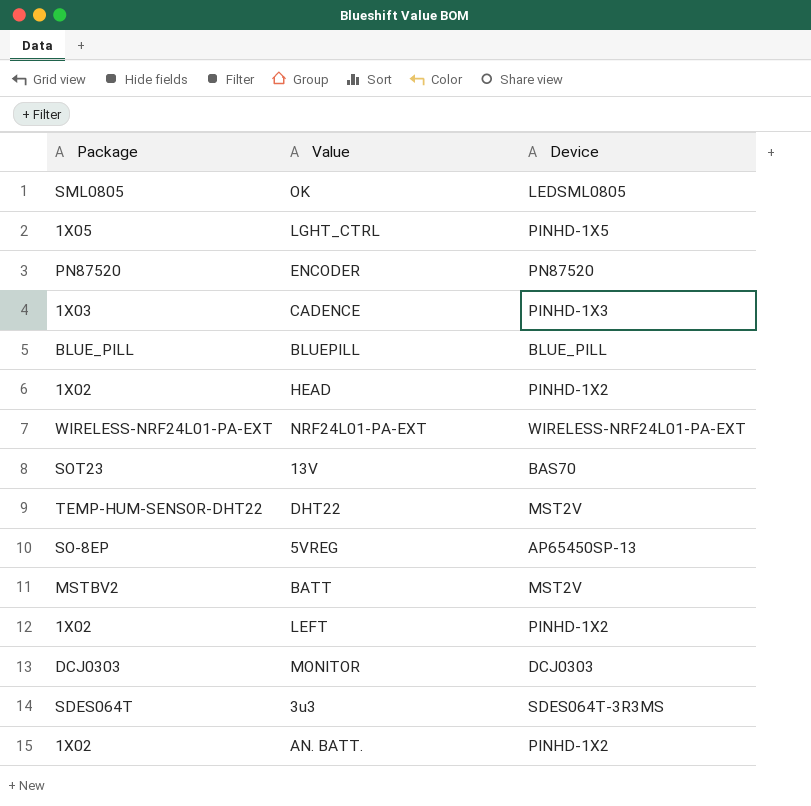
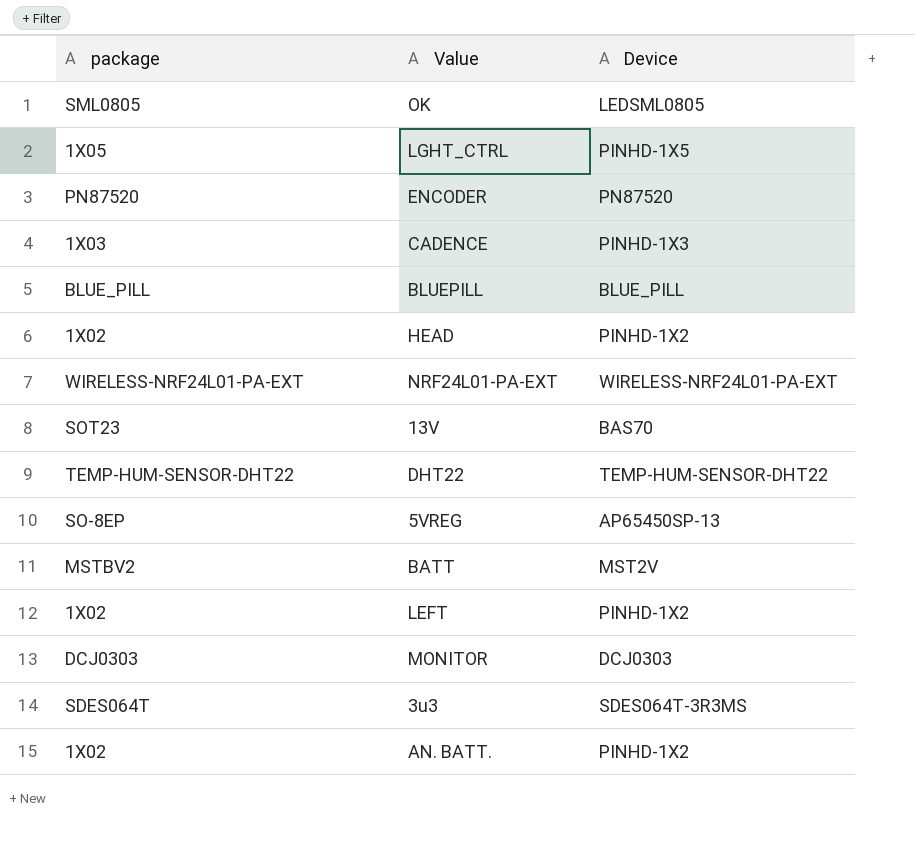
column name: Package -> package
DHT22 | Device: MST2V -> TEMP-HUM-SENSOR-DHT22

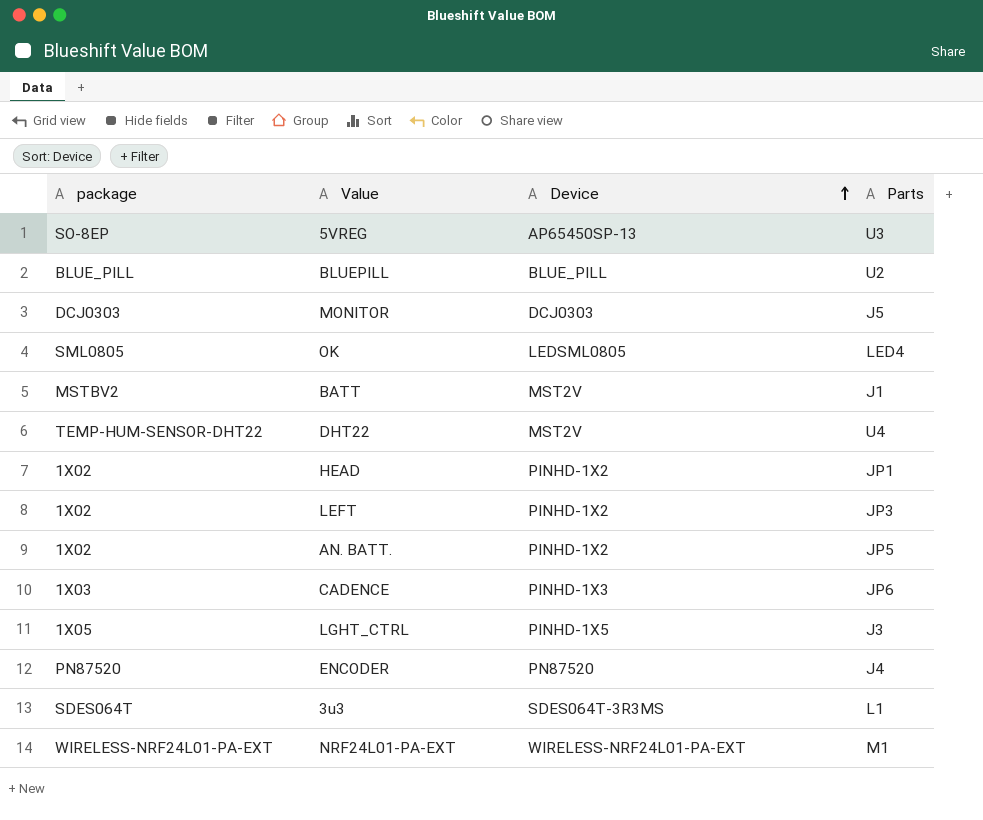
row order: none -> Device ascending
column Parts | position: none -> 4
row 13V: SOT23 | BAS70 -> none
DHT22 | Device: TEMP-HUM-SENSOR-DHT22 -> MST2V

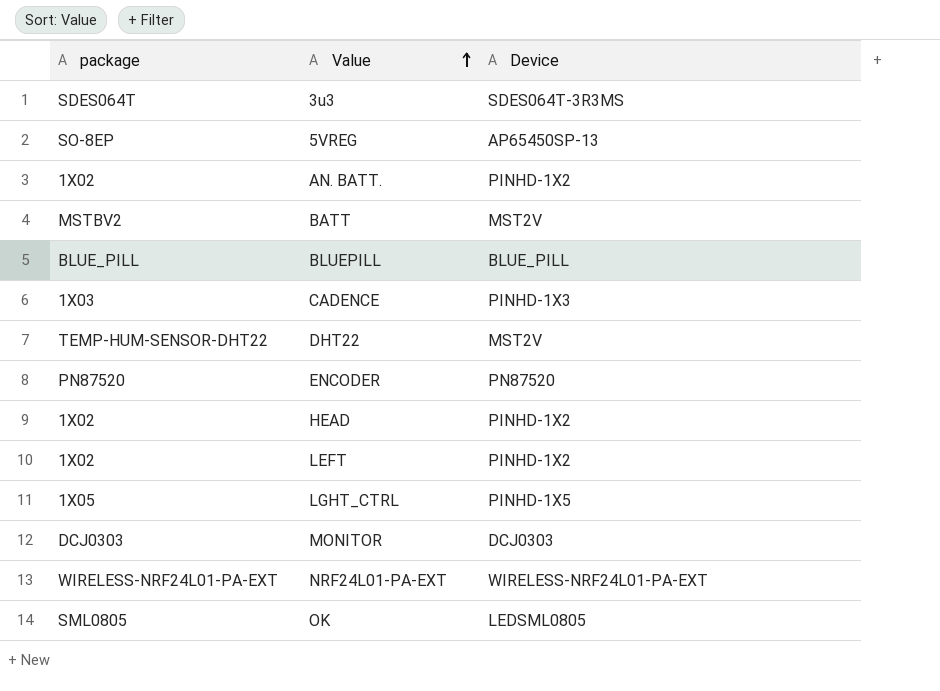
row order: Device ascending -> Value ascending
column Parts | position: 4 -> none

